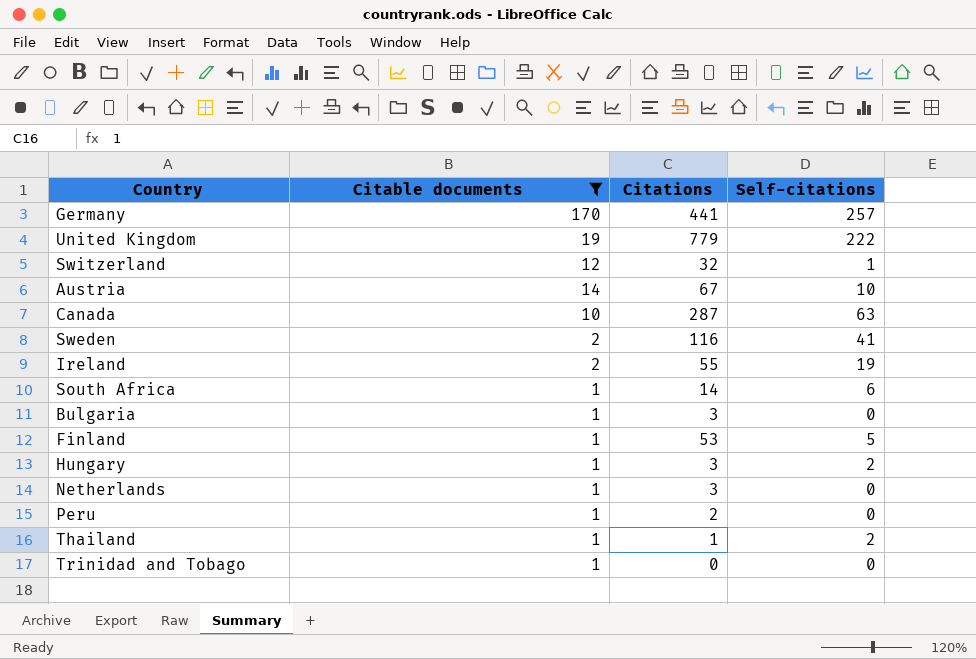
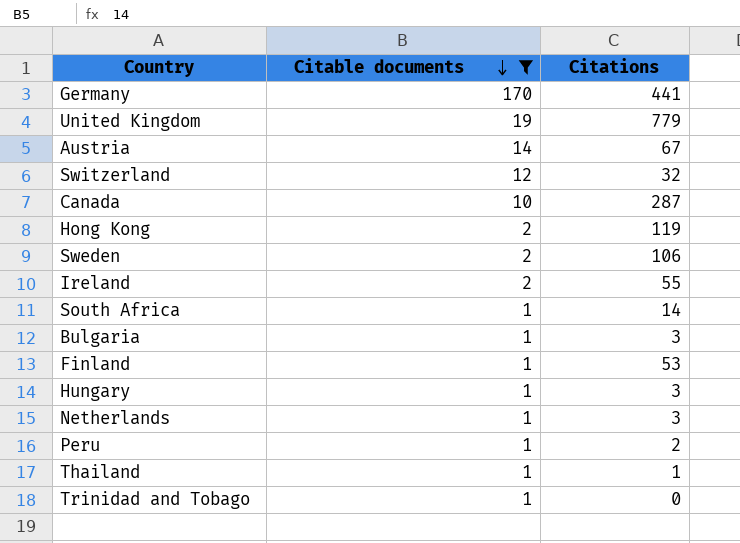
row order: none -> Citable documents descending
column Self-citations | position: 4 -> none
row Hong Kong: none -> 2 | 119
Sweden | Citations: 116 -> 106

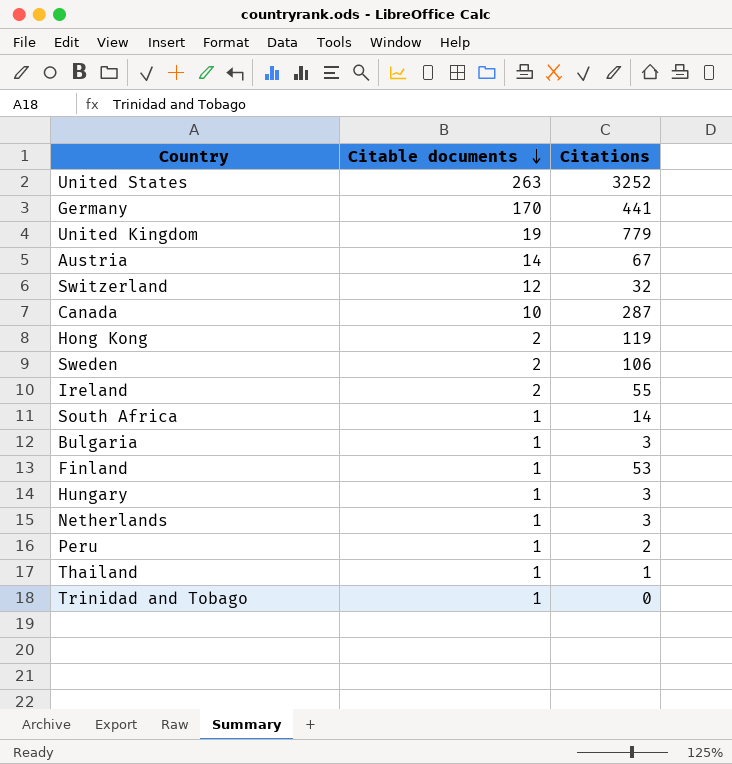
filter: Citable documents != 263 -> none

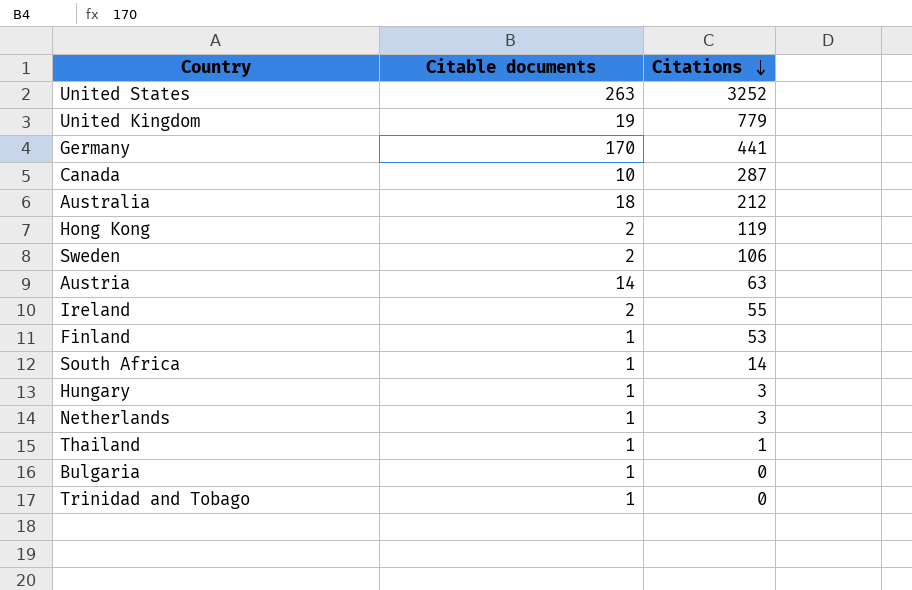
row order: Citable documents descending -> Citations descending
row Switzerland: 12 | 32 -> none
row Peru: 1 | 2 -> none
row Australia: none -> 18 | 212
Austria | Citations: 67 -> 63
Bulgaria | Citations: 3 -> 0

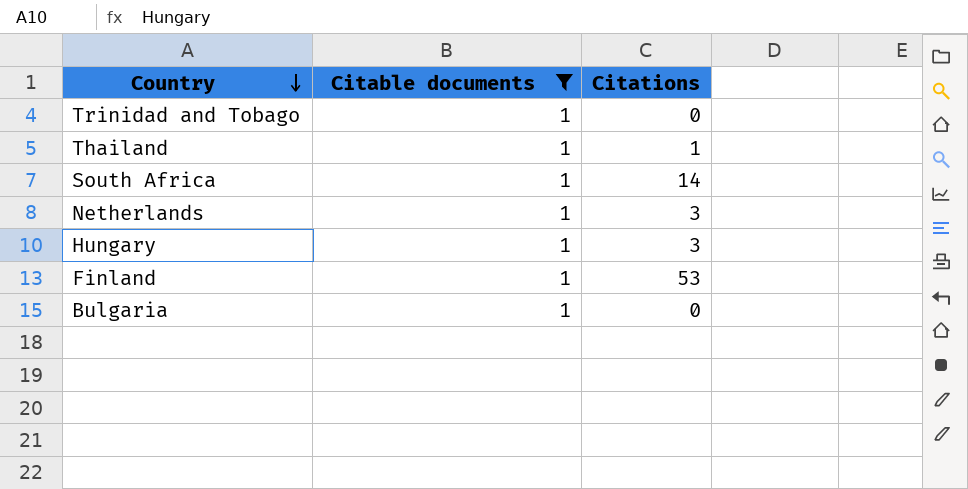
filter: none -> Citable documents = 1
row order: Citations descending -> Country descending

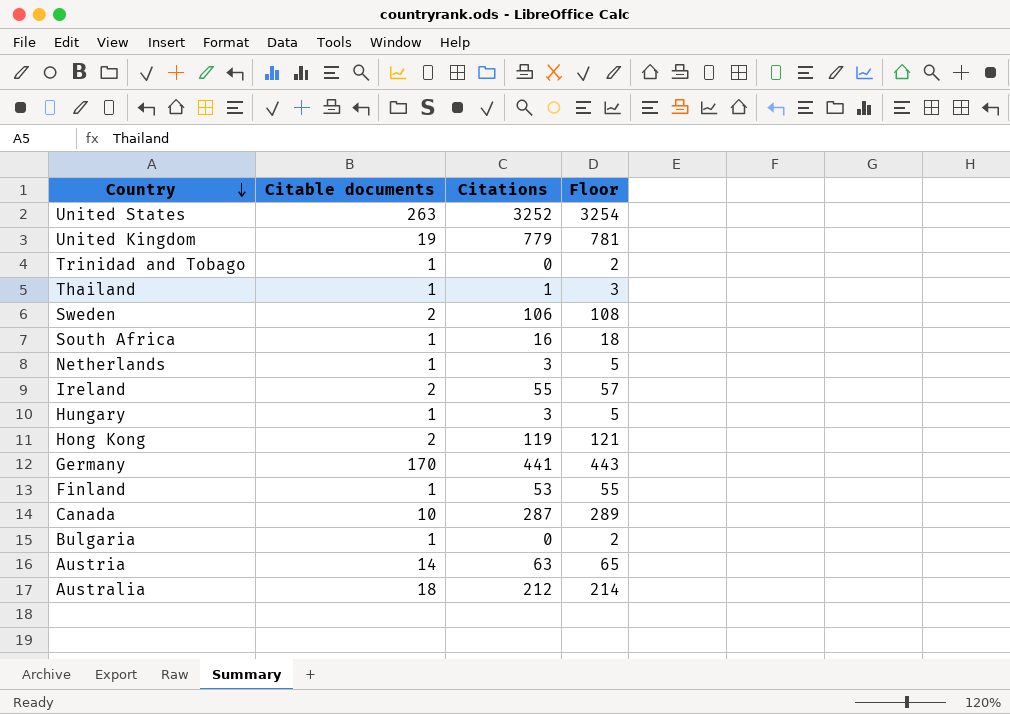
filter: Citable documents = 1 -> none
column Floor | formula: none -> [Citations] + 2
South Africa | Citations: 14 -> 16

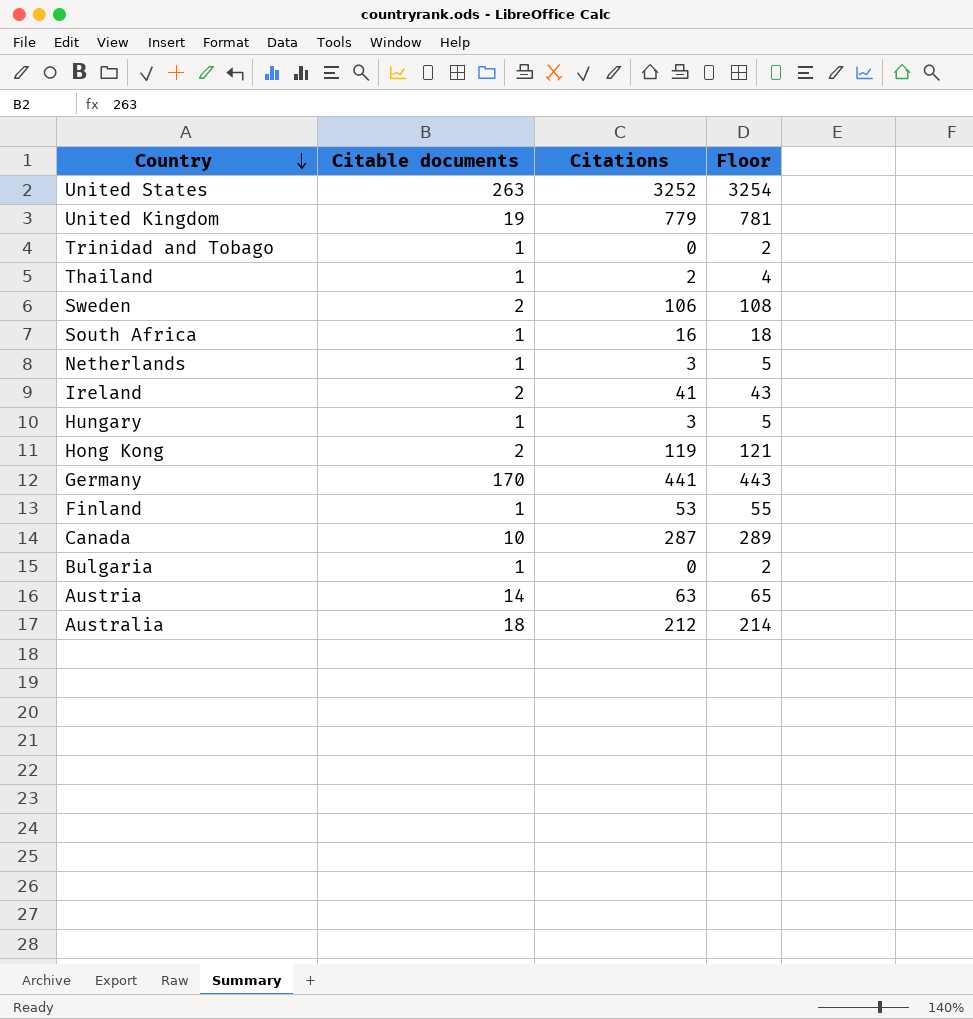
Thailand | Citations: 1 -> 2
Thailand | Floor: 3 -> 4
Ireland | Citations: 55 -> 41
Ireland | Floor: 57 -> 43

